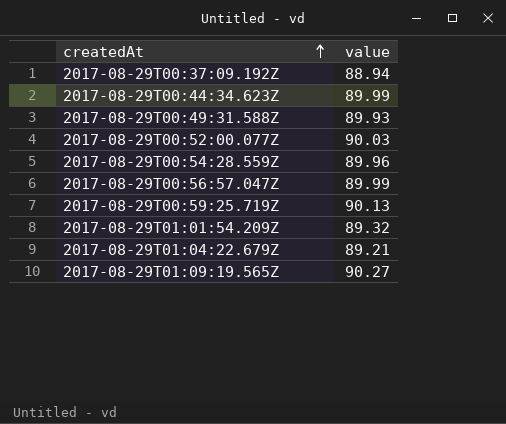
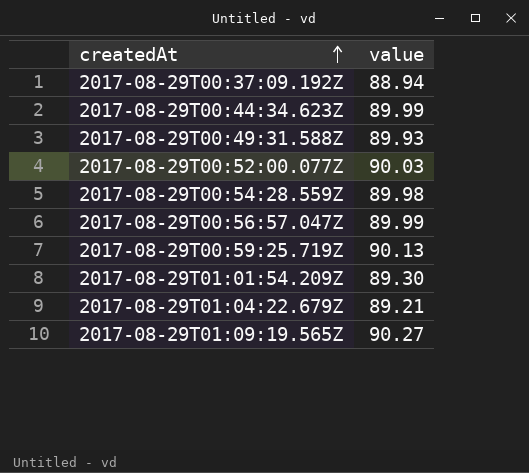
2017-08-29T00:54:28.559Z | value: 89.96 -> 89.98
2017-08-29T01:01:54.209Z | value: 89.32 -> 89.30

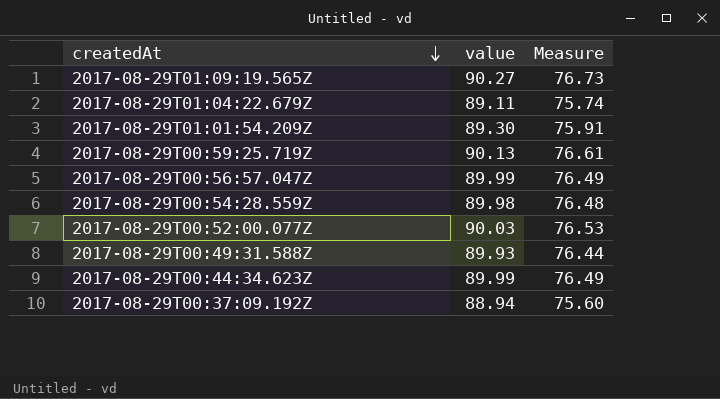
row order: createdAt ascending -> createdAt descending
column Measure | formula: none -> [value] * 0.85
2017-08-29T01:04:22.679Z | value: 89.21 -> 89.11

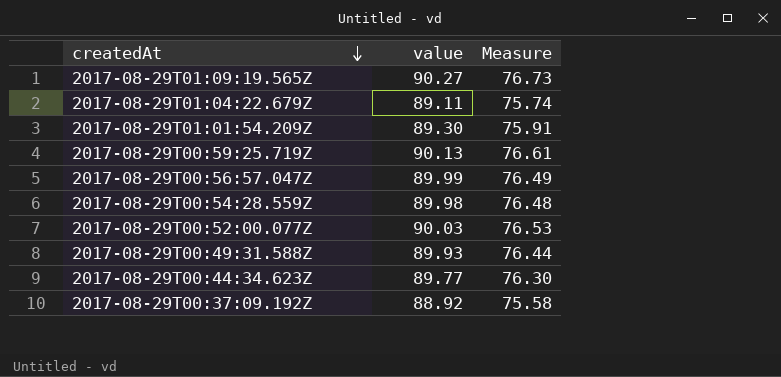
2017-08-29T00:44:34.623Z | value: 89.99 -> 89.77
2017-08-29T00:44:34.623Z | Measure: 76.49 -> 76.30
2017-08-29T00:37:09.192Z | value: 88.94 -> 88.92
2017-08-29T00:37:09.192Z | Measure: 75.60 -> 75.58

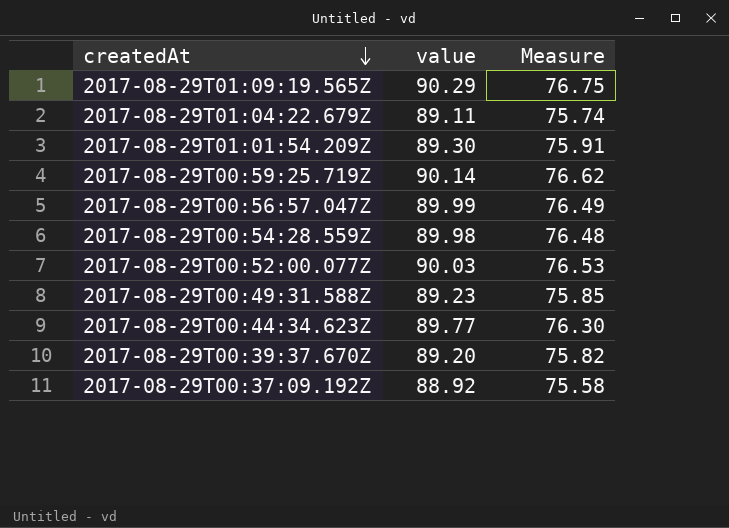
2017-08-29T01:09:19.565Z | value: 90.27 -> 90.29
2017-08-29T01:09:19.565Z | Measure: 76.73 -> 76.75
2017-08-29T00:59:25.719Z | value: 90.13 -> 90.14
2017-08-29T00:59:25.719Z | Measure: 76.61 -> 76.62
2017-08-29T00:49:31.588Z | value: 89.93 -> 89.23
2017-08-29T00:49:31.588Z | Measure: 76.44 -> 75.85
row 2017-08-29T00:39:37.670Z: none -> 89.20 | 75.82

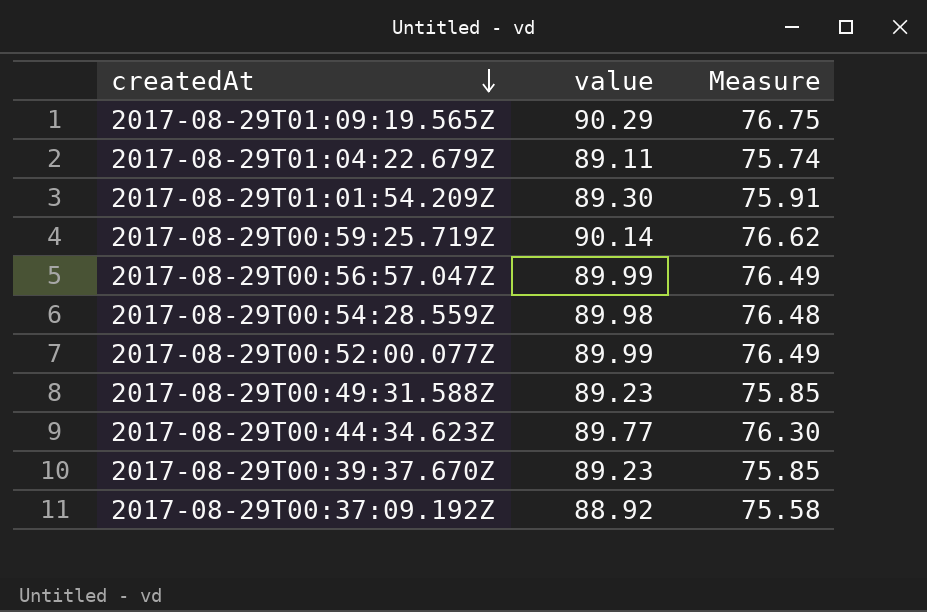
2017-08-29T00:52:00.077Z | value: 90.03 -> 89.99
2017-08-29T00:52:00.077Z | Measure: 76.53 -> 76.49
2017-08-29T00:39:37.670Z | value: 89.20 -> 89.23
2017-08-29T00:39:37.670Z | Measure: 75.82 -> 75.85

